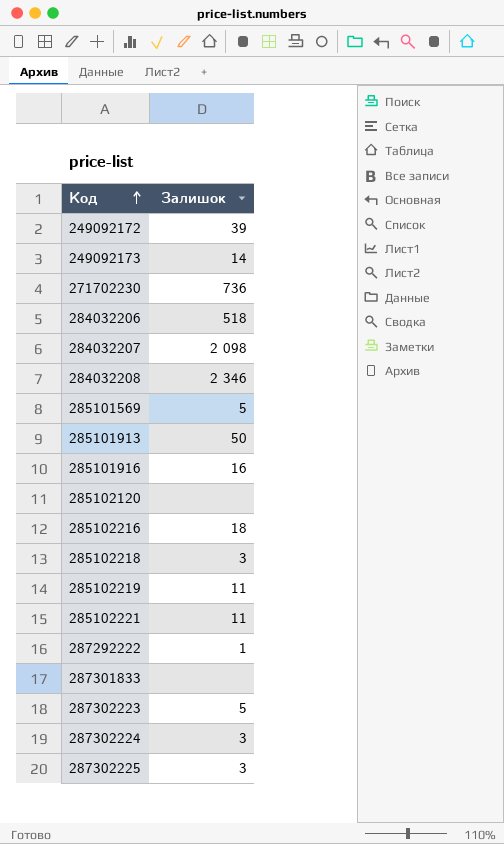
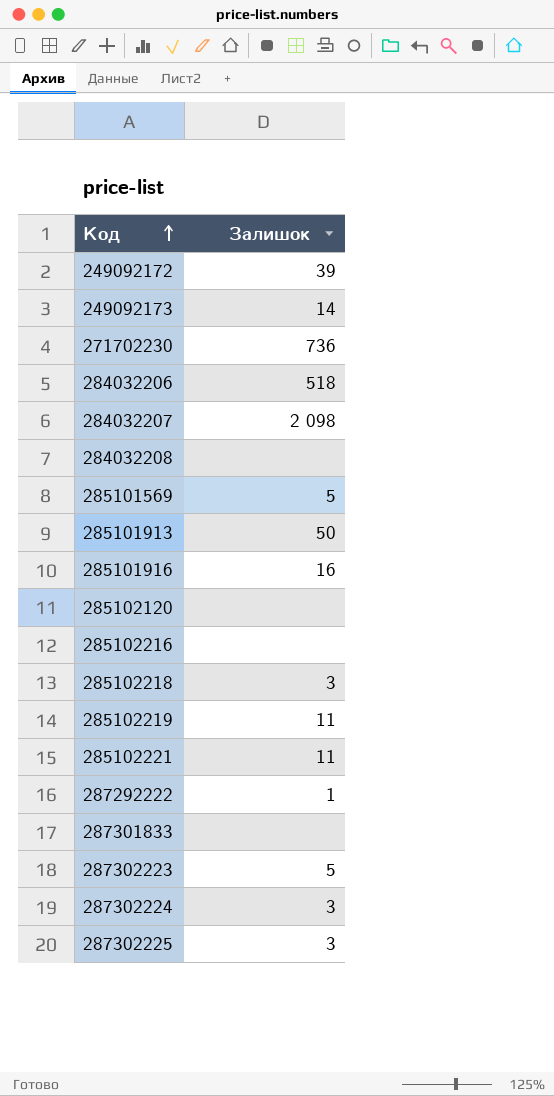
284032208 | Залишок: 2 346 -> none
285102216 | Залишок: 18 -> none

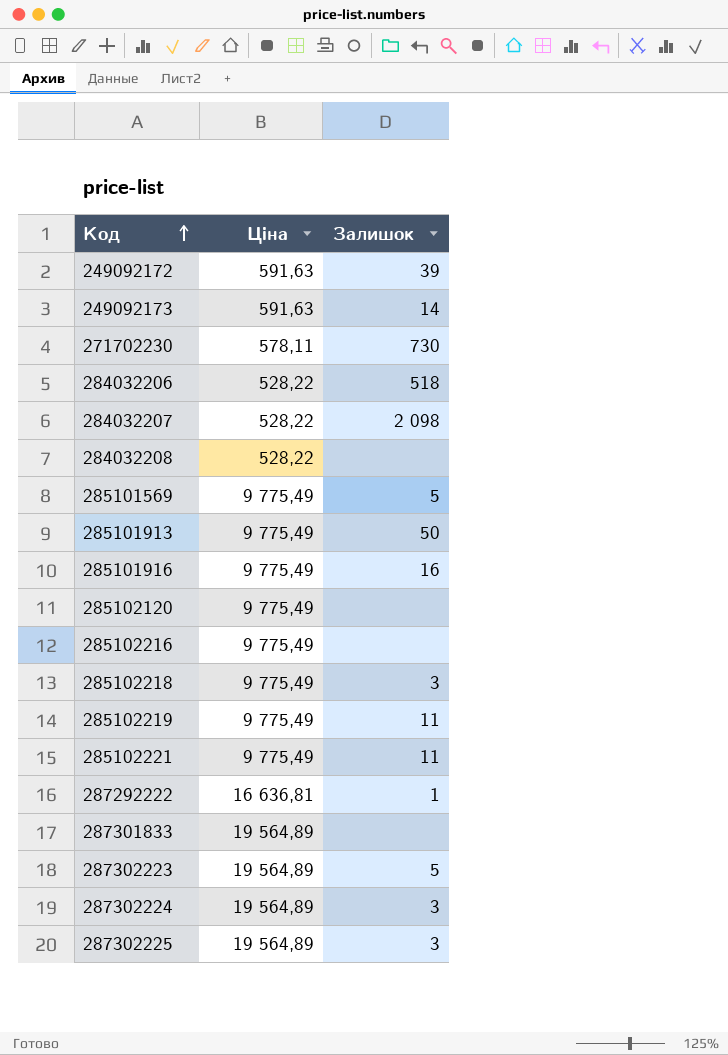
column Ціна | position: none -> 2
271702230 | Залишок: 736 -> 730

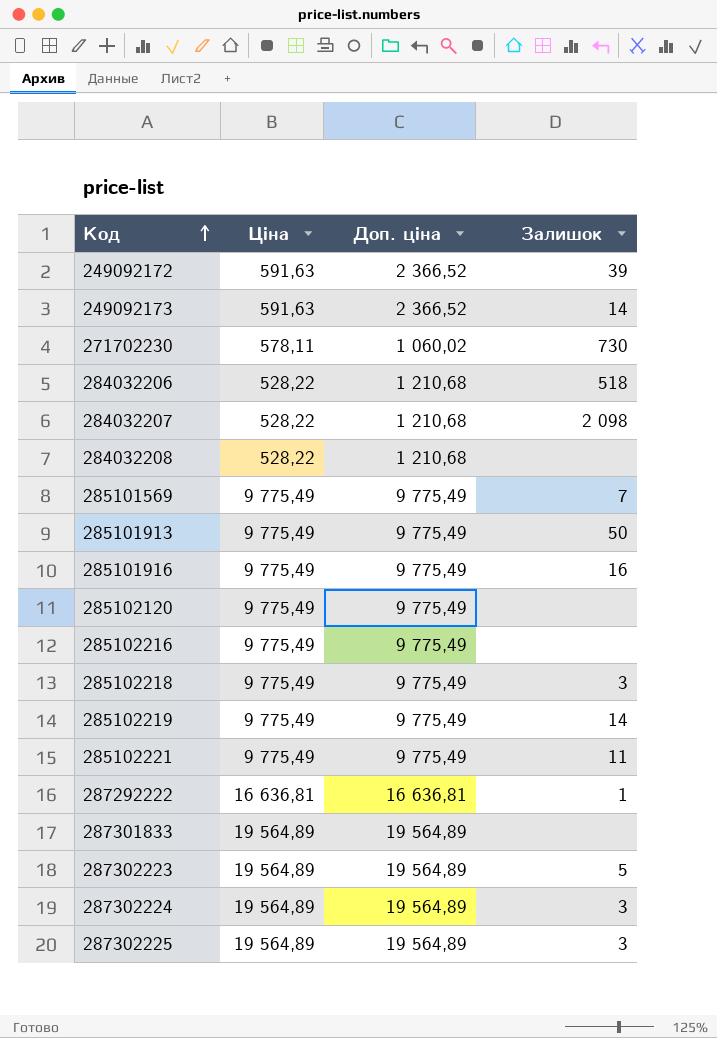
column Доп. ціна | position: none -> 3
285101569 | Залишок: 5 -> 7
285102219 | Залишок: 11 -> 14

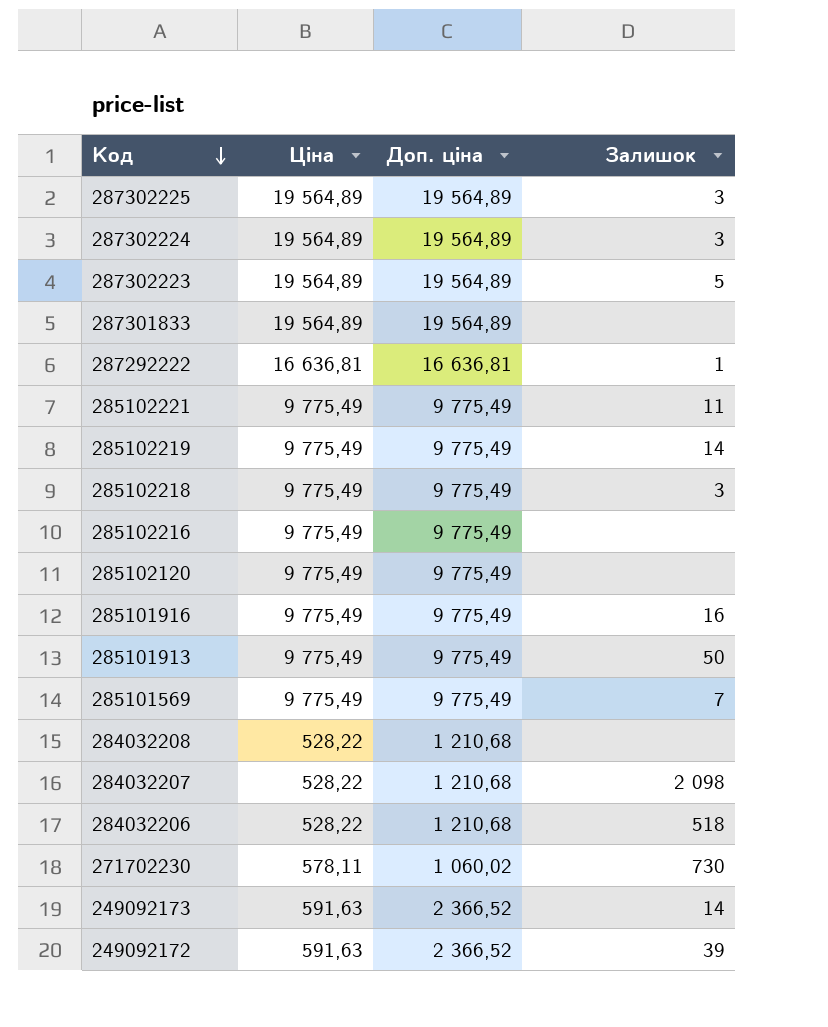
row order: Код ascending -> Код descending

